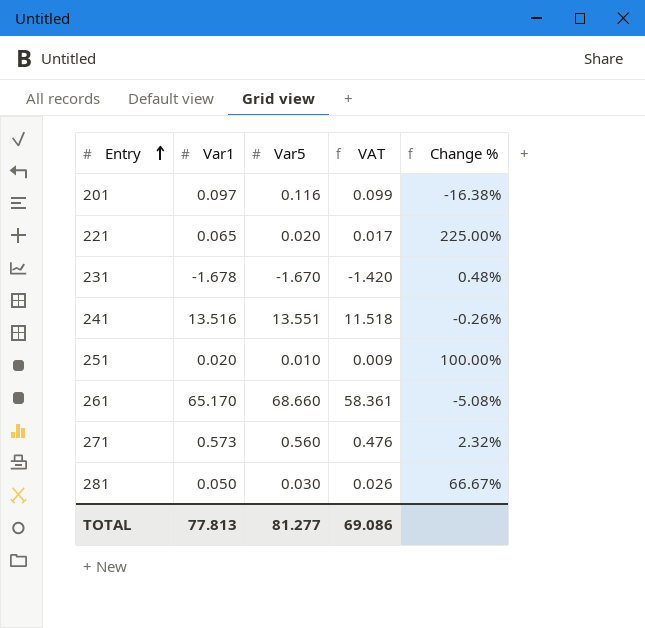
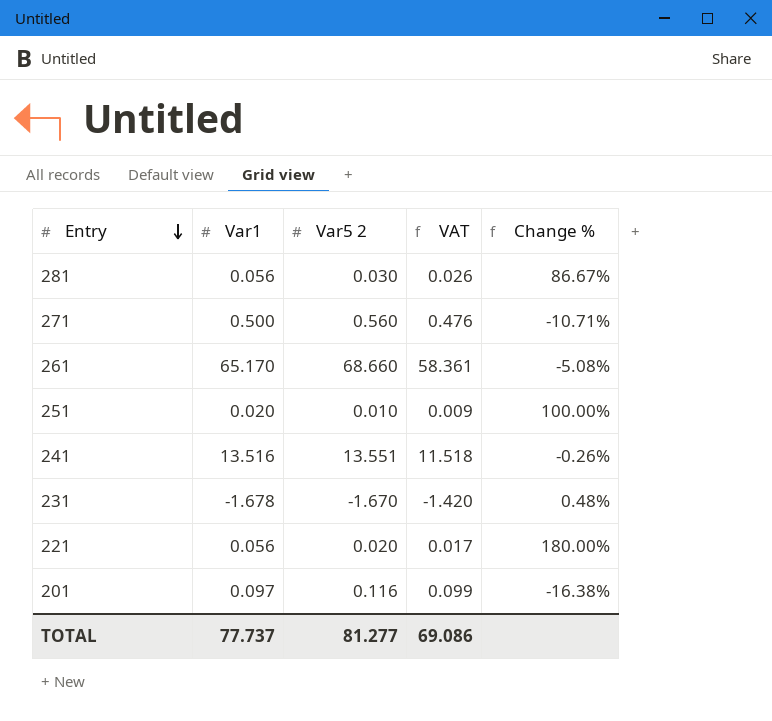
row order: Entry ascending -> Entry descending
column name: Var5 -> Var5 2
281 | Var1: 0.050 -> 0.056
281 | Change %: 66.67% -> 86.67%
271 | Var1: 0.573 -> 0.500
271 | Change %: 2.32% -> -10.71%
221 | Var1: 0.065 -> 0.056
221 | Change %: 225.00% -> 180.00%
TOTAL | Var1: 77.813 -> 77.737

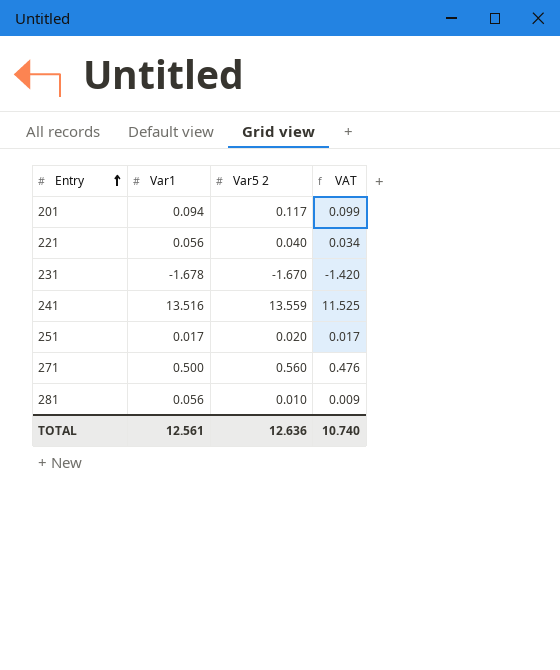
row order: Entry descending -> Entry ascending
column Change % | formula: ([Var1] - [Var5 2]) / [Var5 2] -> none
row 261: 65.170 | 68.660 | 58.361 | -5.08% -> none
201 | Var1: 0.097 -> 0.094
201 | Var5 2: 0.116 -> 0.117
221 | Var5 2: 0.020 -> 0.040
221 | VAT: 0.017 -> 0.034
241 | Var5 2: 13.551 -> 13.559
241 | VAT: 11.518 -> 11.525
251 | Var1: 0.020 -> 0.017
251 | Var5 2: 0.010 -> 0.020
251 | VAT: 0.009 -> 0.017
281 | Var5 2: 0.030 -> 0.010
281 | VAT: 0.026 -> 0.009
TOTAL | Var1: 77.737 -> 12.561
TOTAL | Var5 2: 81.277 -> 12.636
TOTAL | VAT: 69.086 -> 10.740

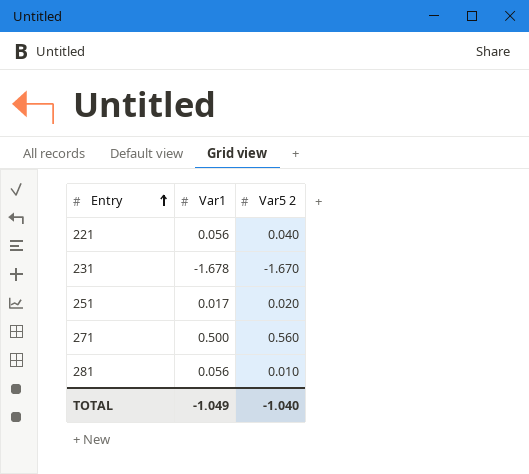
column VAT | formula: [Var5 2] * 0.85 -> none
row 201: 0.094 | 0.117 | 0.099 -> none
row 241: 13.516 | 13.559 | 11.525 -> none
TOTAL | Var1: 12.561 -> -1.049
TOTAL | Var5 2: 12.636 -> -1.040

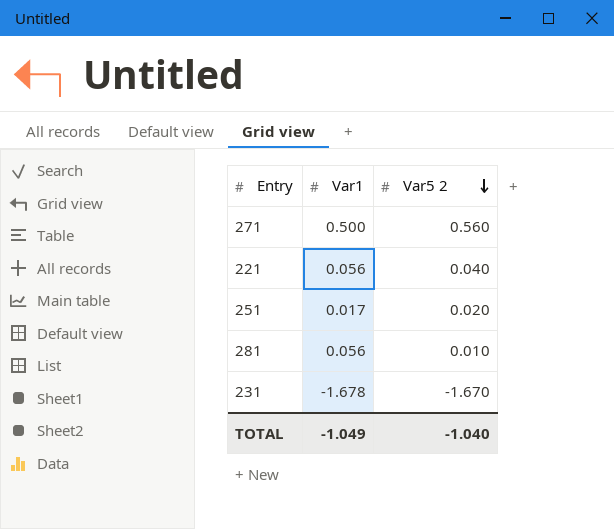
row order: Entry ascending -> Var5 2 descending

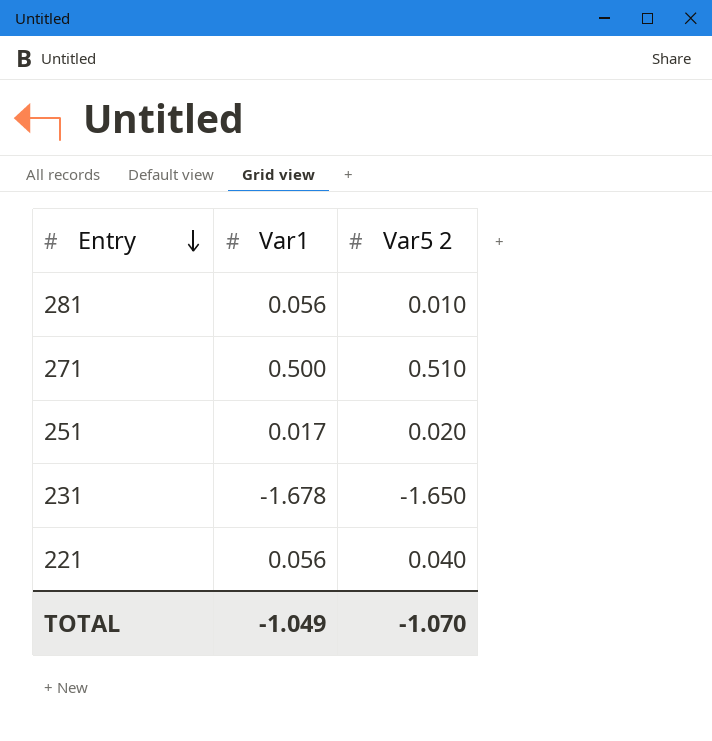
row order: Var5 2 descending -> Entry descending
271 | Var5 2: 0.560 -> 0.510
231 | Var5 2: -1.670 -> -1.650
TOTAL | Var5 2: -1.040 -> -1.070

